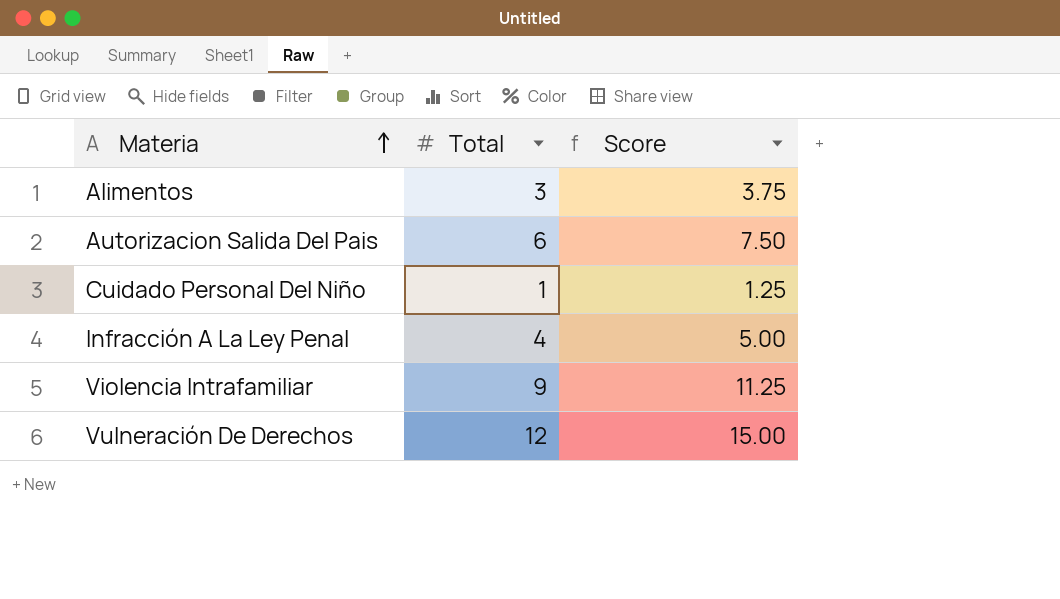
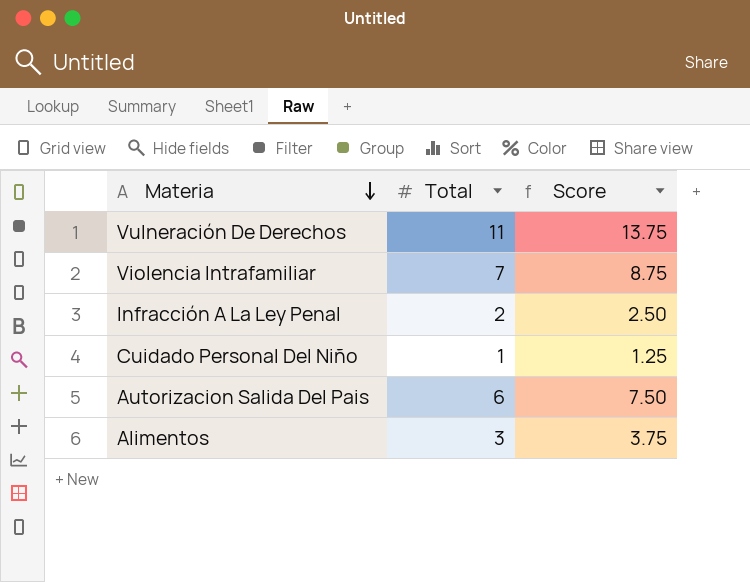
row order: Materia ascending -> Materia descending
Vulneración De Derechos | Total: 12 -> 11
Vulneración De Derechos | Score: 15.00 -> 13.75
Violencia Intrafamiliar | Total: 9 -> 7
Violencia Intrafamiliar | Score: 11.25 -> 8.75
Infracción A La Ley Penal | Total: 4 -> 2
Infracción A La Ley Penal | Score: 5.00 -> 2.50

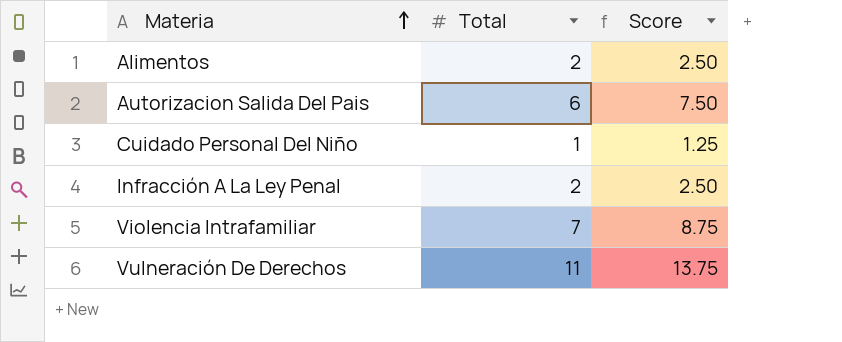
row order: Materia descending -> Materia ascending
Alimentos | Total: 3 -> 2
Alimentos | Score: 3.75 -> 2.50

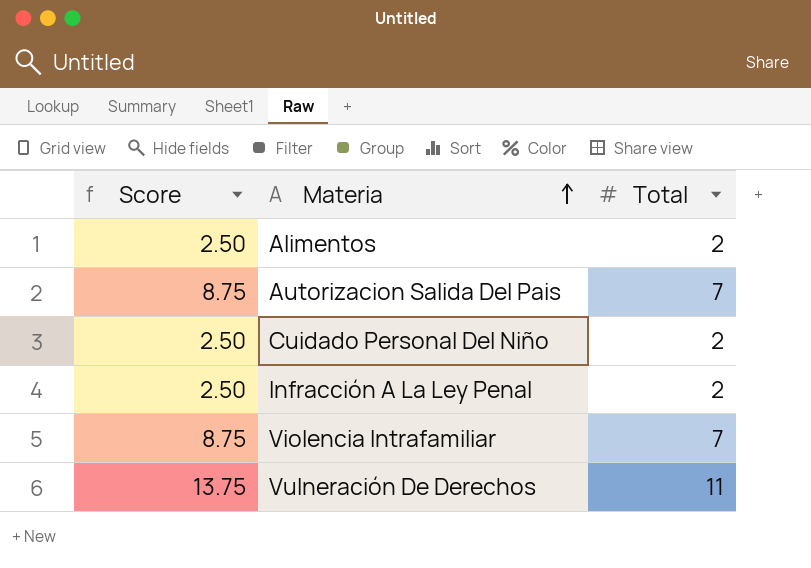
column Score | position: 3 -> 1
Autorizacion Salida Del Pais | Score: 7.50 -> 8.75
Autorizacion Salida Del Pais | Total: 6 -> 7
Cuidado Personal Del Niño | Score: 1.25 -> 2.50
Cuidado Personal Del Niño | Total: 1 -> 2

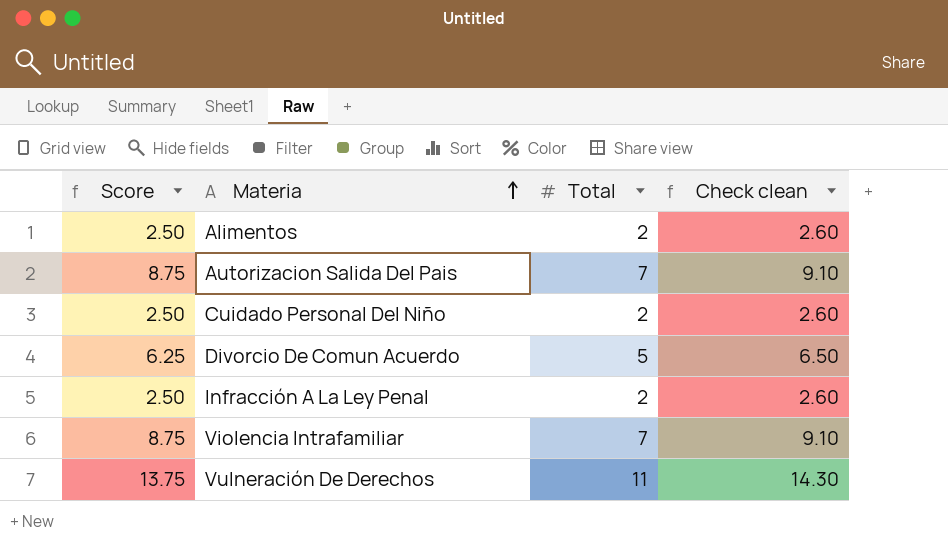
column Check clean | formula: none -> [Total] * 1.3
row Divorcio De Comun Acuerdo: none -> 6.25 | 5 | 6.50

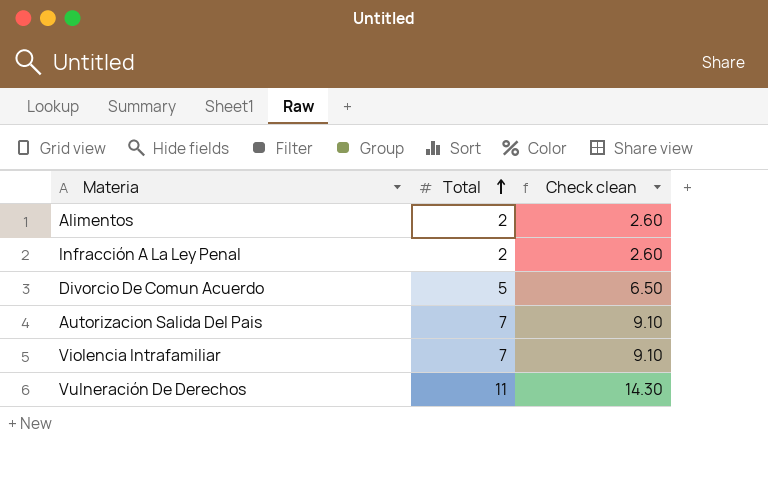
row order: Materia ascending -> Total ascending
column Score | formula: [Total] * 1.25 -> none
row Cuidado Personal Del Niño: 2.50 | 2 | 2.60 -> none

